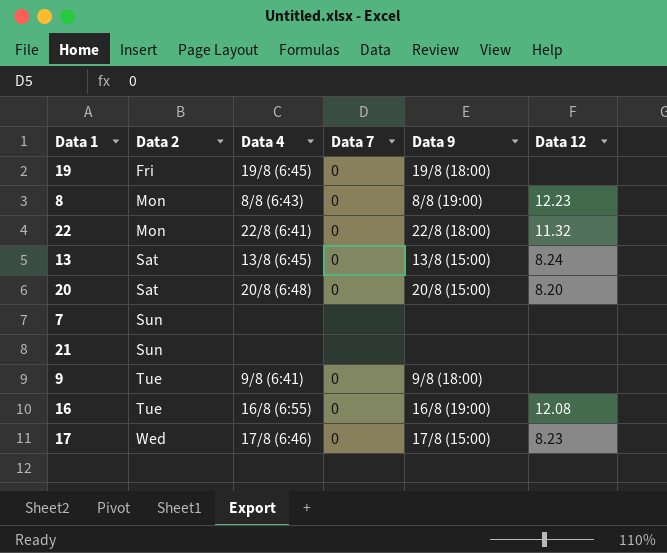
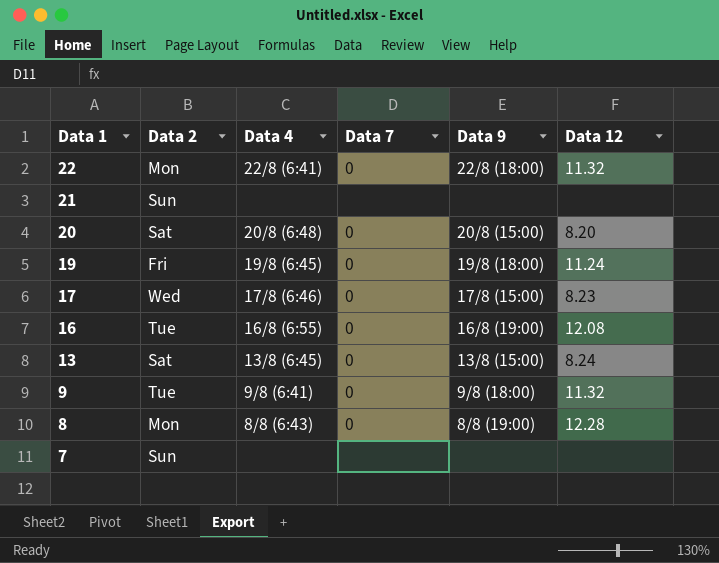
row order: Data 2 ascending -> Data 1 descending
19 | Data 12: none -> 11.24
9 | Data 12: none -> 11.32
8 | Data 12: 12.23 -> 12.28

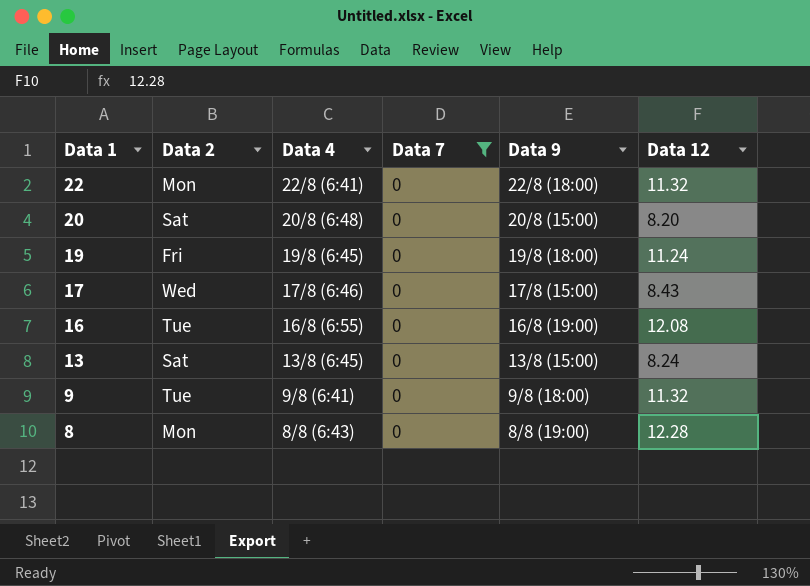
filter: none -> Data 7 = 0
17 | Data 12: 8.23 -> 8.43

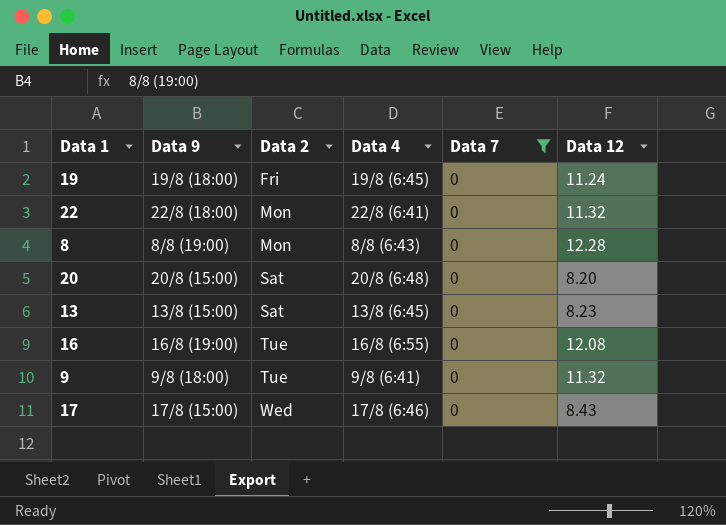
row order: Data 1 descending -> Data 2 ascending
column Data 9 | position: 5 -> 2
13 | Data 12: 8.24 -> 8.23

